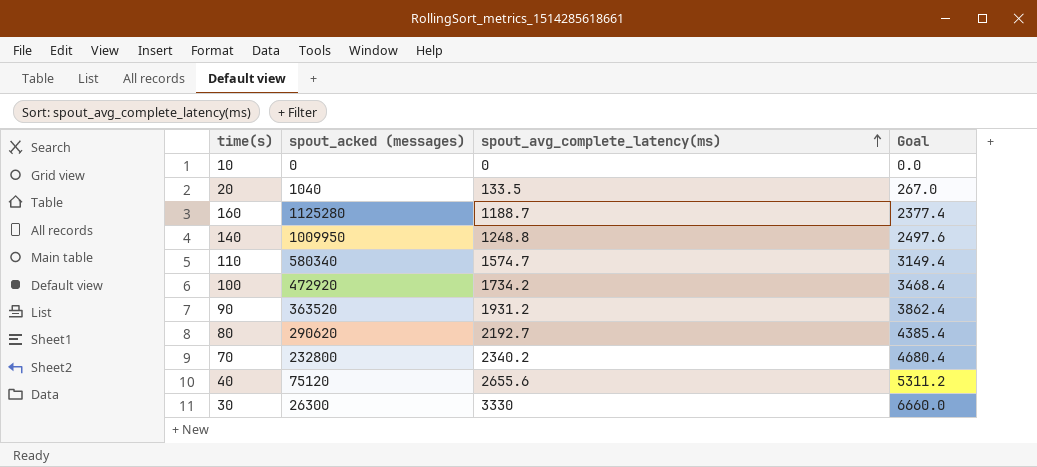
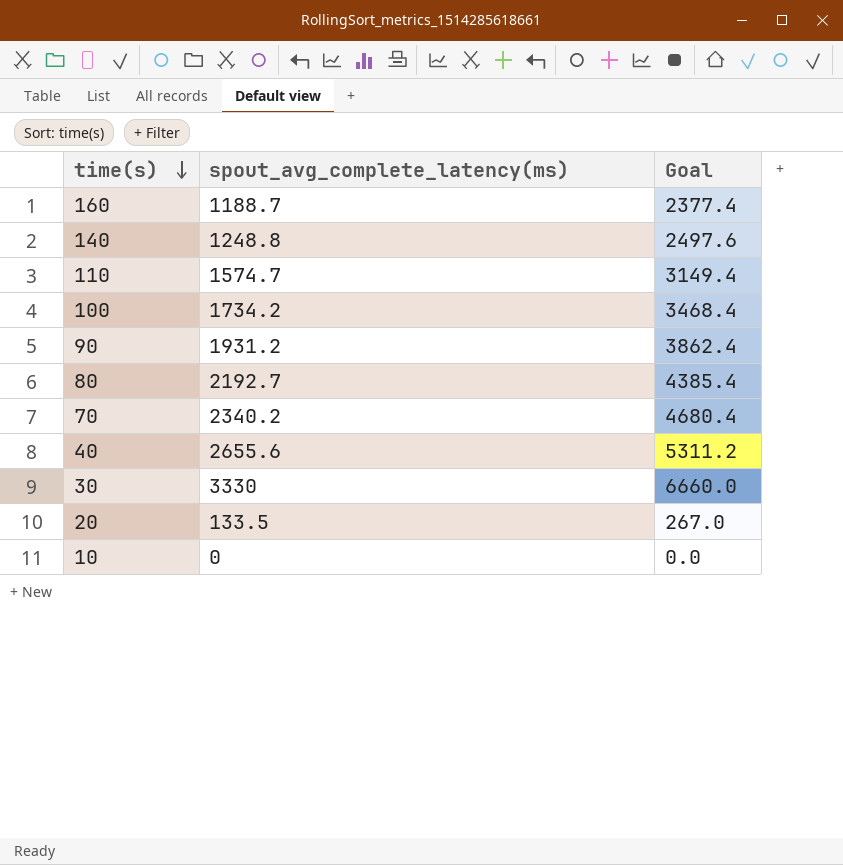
row order: spout_avg_complete_latency(ms) ascending -> time(s) descending
column spout_acked (messages) | position: 2 -> none

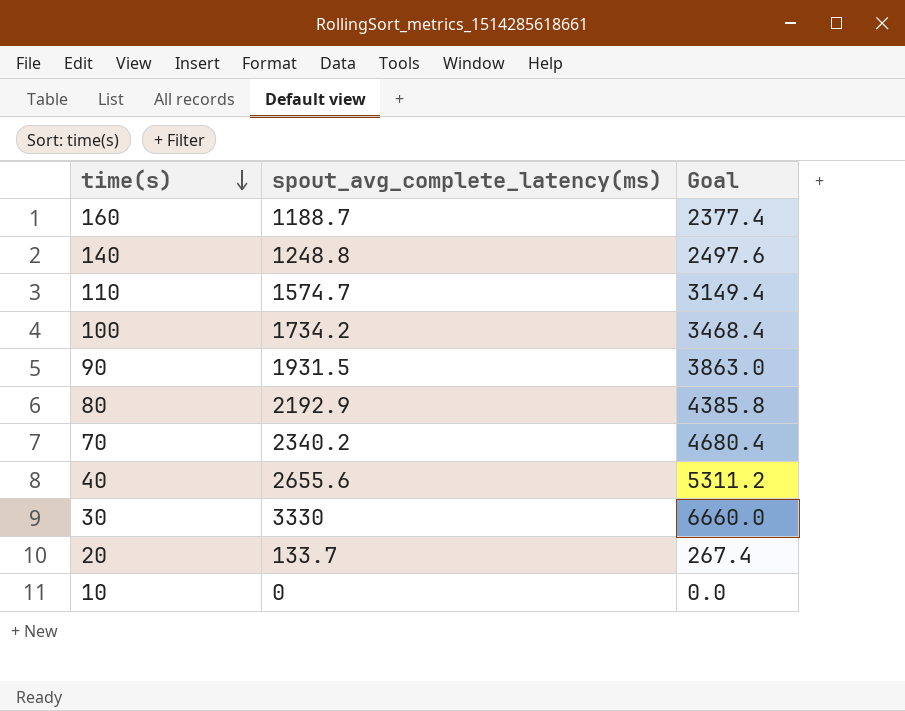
90 | spout_avg_complete_latency(ms): 1931.2 -> 1931.5
90 | Goal: 3862.4 -> 3863.0
80 | spout_avg_complete_latency(ms): 2192.7 -> 2192.9
80 | Goal: 4385.4 -> 4385.8
20 | spout_avg_complete_latency(ms): 133.5 -> 133.7
20 | Goal: 267.0 -> 267.4

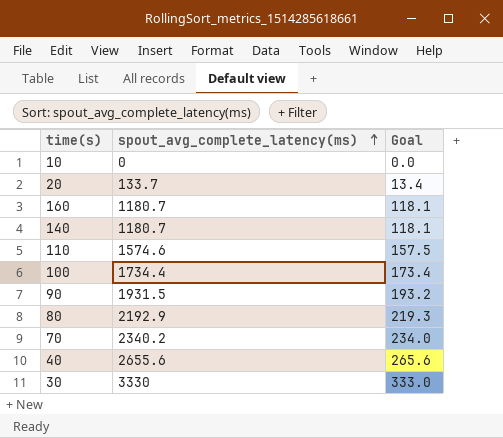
row order: time(s) descending -> spout_avg_complete_latency(ms) ascending
column Goal | formula: [spout_avg_complete_latency(ms)] * 2 -> [spout_avg_complete_latency(ms)] * 0.1
160 | spout_avg_complete_latency(ms): 1188.7 -> 1180.7
140 | spout_avg_complete_latency(ms): 1248.8 -> 1180.7
110 | spout_avg_complete_latency(ms): 1574.7 -> 1574.6
100 | spout_avg_complete_latency(ms): 1734.2 -> 1734.4

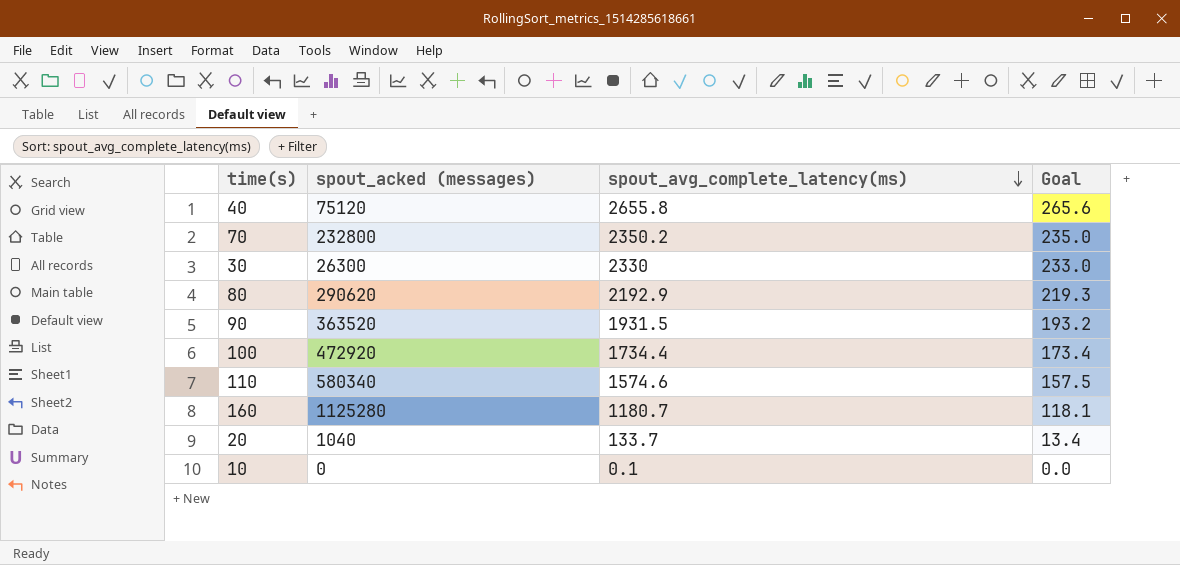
row order: spout_avg_complete_latency(ms) ascending -> spout_avg_complete_latency(ms) descending
column spout_acked (messages) | position: none -> 2
row 140: 1180.7 | 118.1 -> none
40 | spout_avg_complete_latency(ms): 2655.6 -> 2655.8
70 | spout_avg_complete_latency(ms): 2340.2 -> 2350.2
70 | Goal: 234.0 -> 235.0
30 | spout_avg_complete_latency(ms): 3330 -> 2330
30 | Goal: 333.0 -> 233.0
10 | spout_avg_complete_latency(ms): 0 -> 0.1

